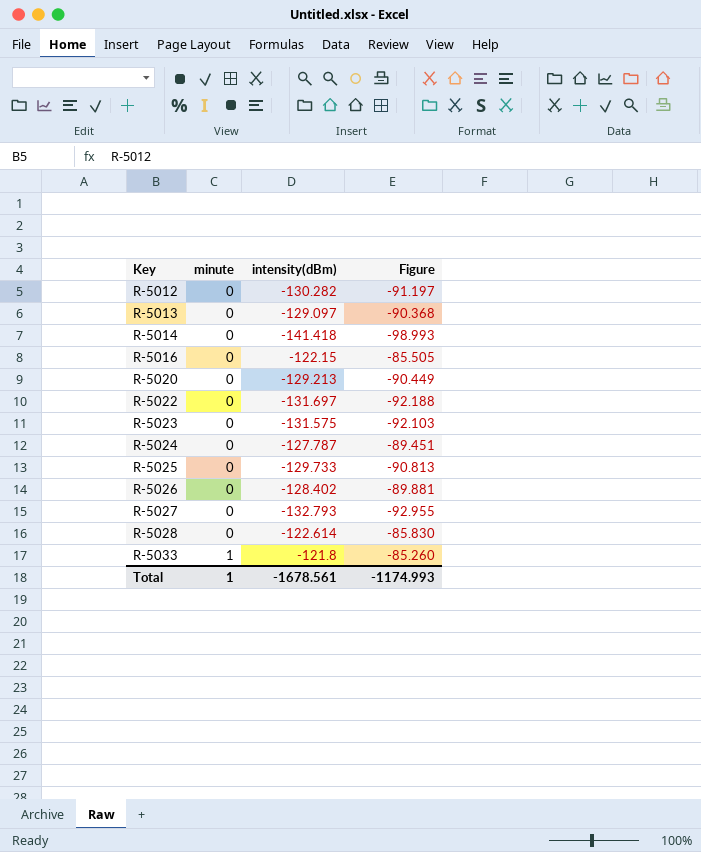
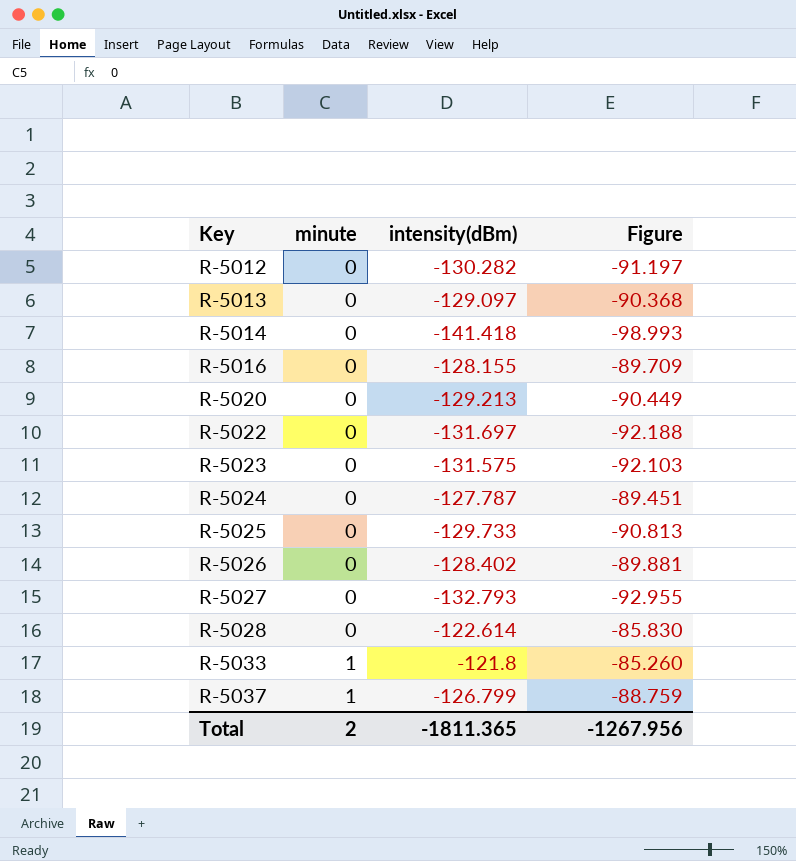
R-5016 | intensity(dBm): -122.15 -> -128.155
R-5016 | Figure: -85.505 -> -89.709
row R-5037: none -> 1 | -126.799 | -88.759
Total | minute: 1 -> 2
Total | intensity(dBm): -1678.561 -> -1811.365
Total | Figure: -1174.993 -> -1267.956

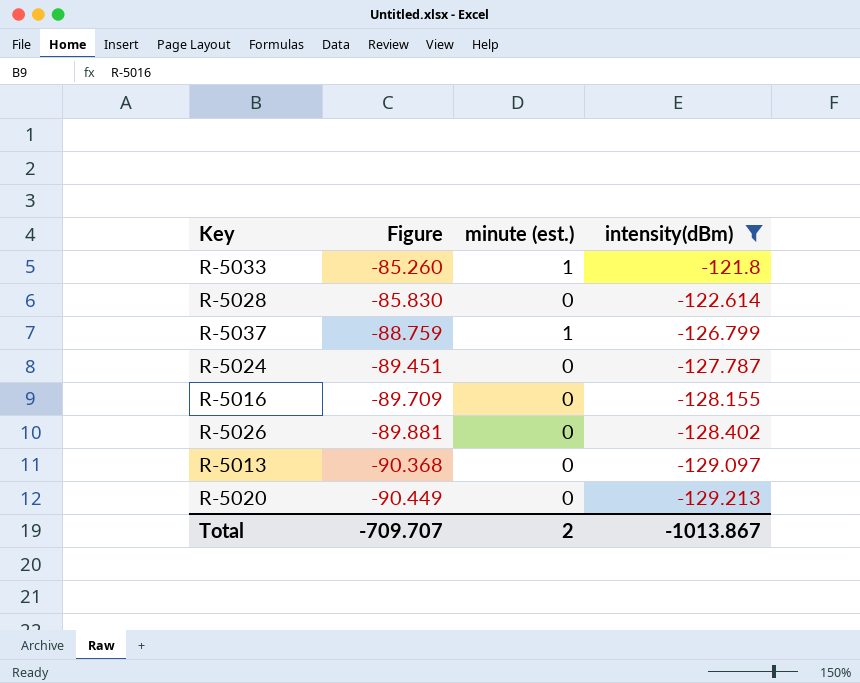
filter: none -> intensity(dBm) >= -129.213
row order: Key ascending -> Figure descending
column Figure | position: 4 -> 2
column name: minute -> minute (est.)
Total | Figure: -1267.956 -> -709.707
Total | intensity(dBm): -1811.365 -> -1013.867

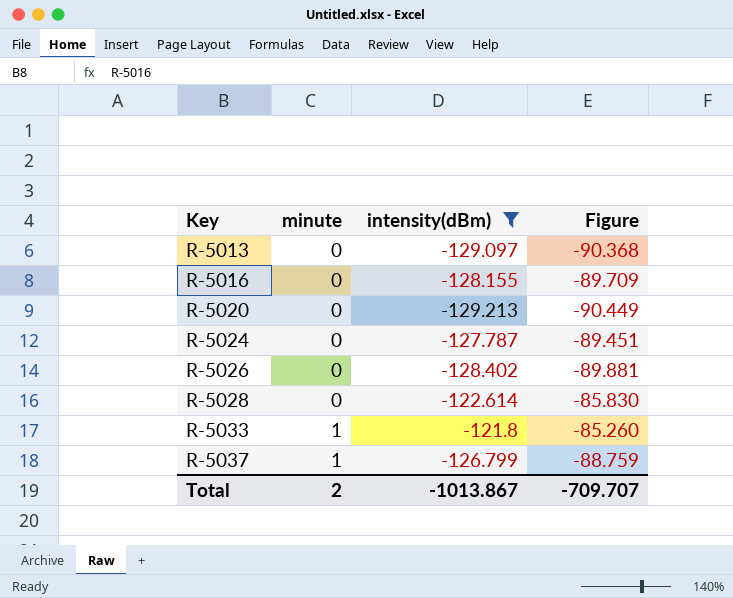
row order: Figure descending -> Key ascending
column name: minute (est.) -> minute
column Figure | position: 2 -> 4

